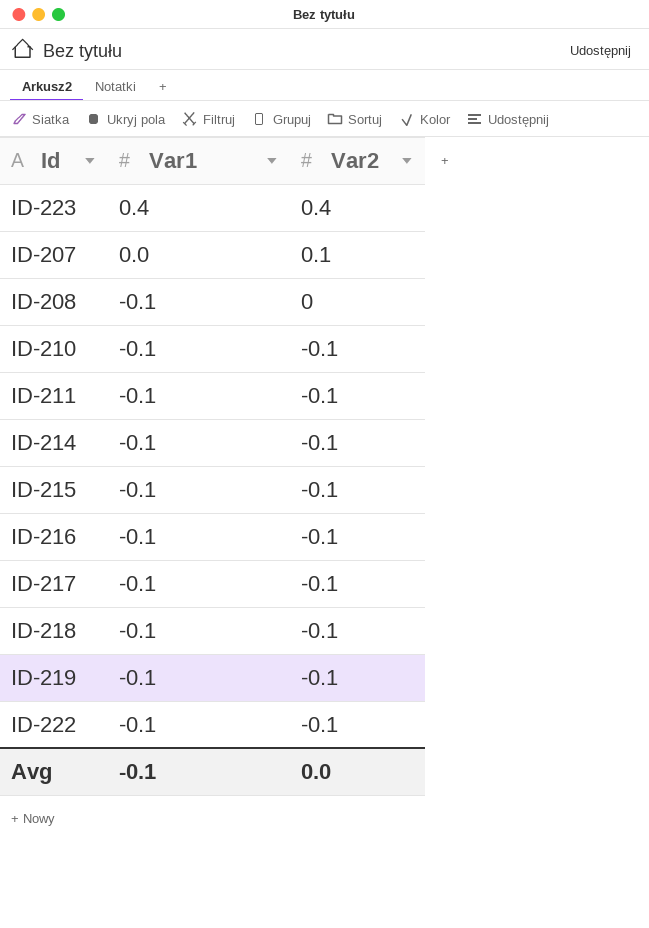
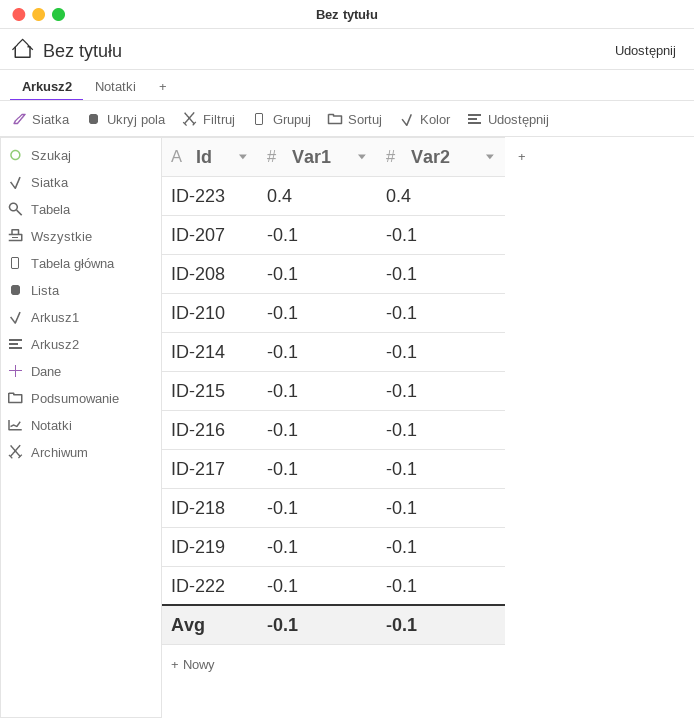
row ID-211: -0.1 | -0.1 -> none
ID-207 | Var1: 0.0 -> -0.1
ID-207 | Var2: 0.1 -> -0.1
ID-208 | Var2: 0 -> -0.1
Avg | Var2: 0.0 -> -0.1

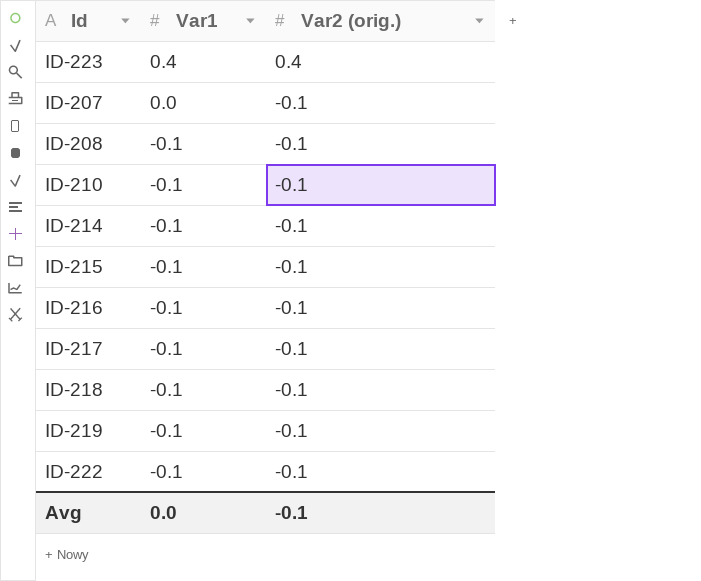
column name: Var2 -> Var2 (orig.)
ID-207 | Var1: -0.1 -> 0.0
Avg | Var1: -0.1 -> 0.0

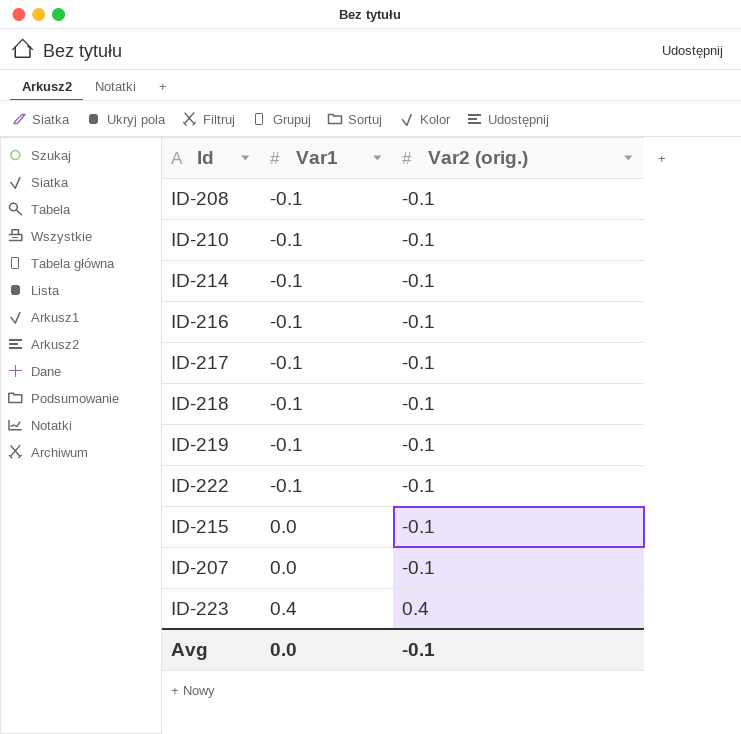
row order: Var1 descending -> Var1 ascending
ID-215 | Var1: -0.1 -> 0.0

